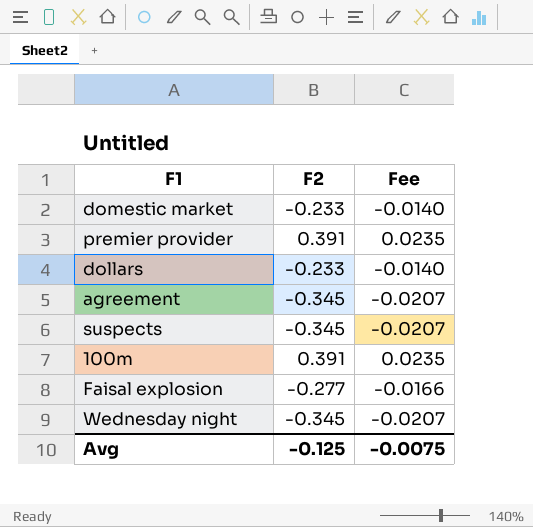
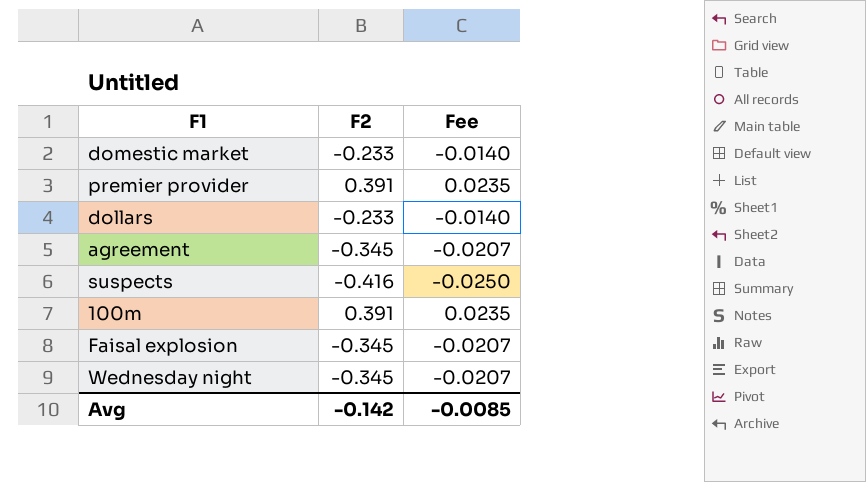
suspects | F2: -0.345 -> -0.416
suspects | Fee: -0.0207 -> -0.0250
Faisal explosion | F2: -0.277 -> -0.345
Faisal explosion | Fee: -0.0166 -> -0.0207
Avg | F2: -0.125 -> -0.142
Avg | Fee: -0.0075 -> -0.0085

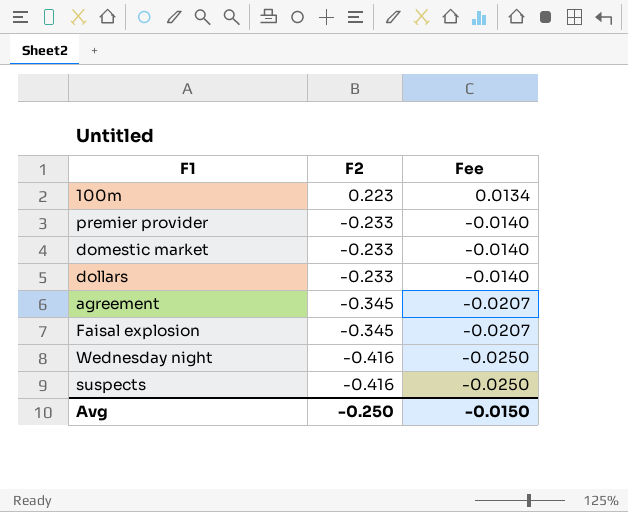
row order: none -> F2 descending
100m | F2: 0.391 -> 0.223
100m | Fee: 0.0235 -> 0.0134
premier provider | F2: 0.391 -> -0.233
premier provider | Fee: 0.0235 -> -0.0140
Wednesday night | F2: -0.345 -> -0.416
Wednesday night | Fee: -0.0207 -> -0.0250
Avg | F2: -0.142 -> -0.250
Avg | Fee: -0.0085 -> -0.0150

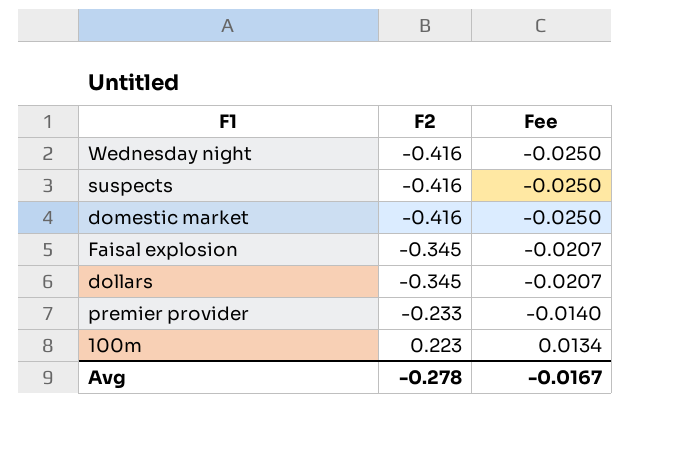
row order: F2 descending -> F2 ascending
row agreement: -0.345 | -0.0207 -> none
domestic market | F2: -0.233 -> -0.416
domestic market | Fee: -0.0140 -> -0.0250
dollars | F2: -0.233 -> -0.345
dollars | Fee: -0.0140 -> -0.0207
Avg | F2: -0.250 -> -0.278
Avg | Fee: -0.0150 -> -0.0167

